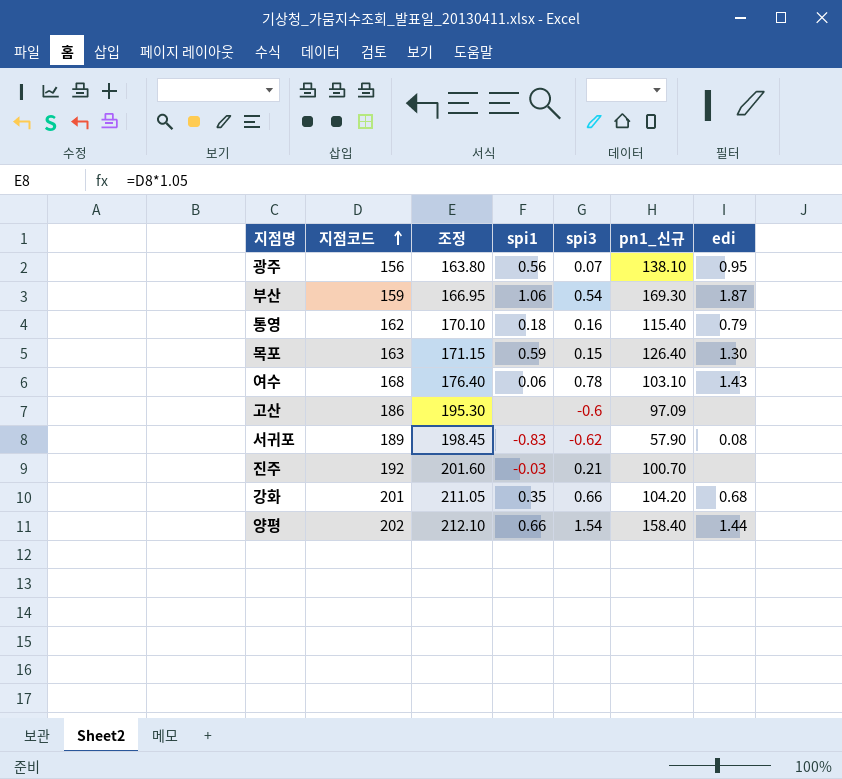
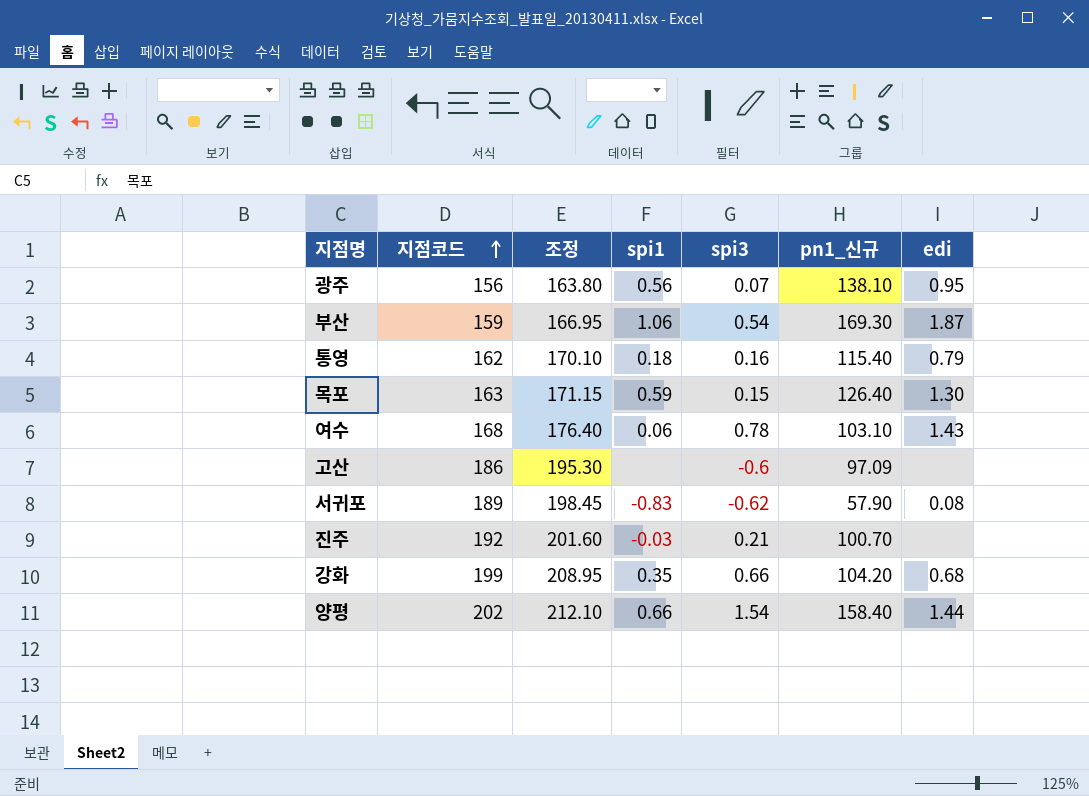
강화 | 지점코드: 201 -> 199
강화 | 조정: 211.05 -> 208.95

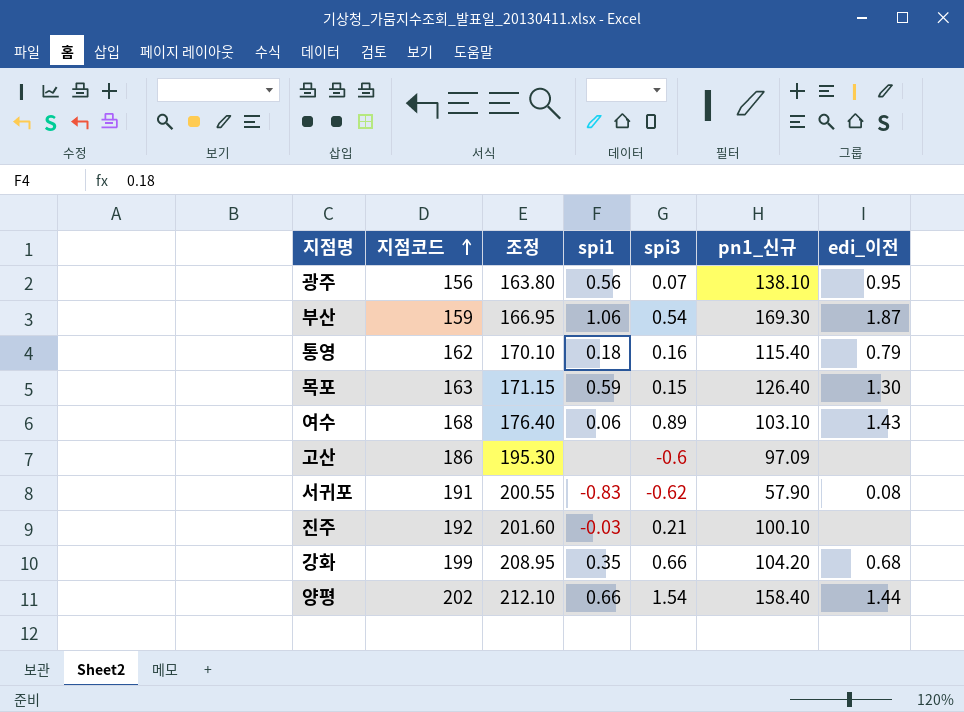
column name: edi -> edi_이전
여수 | spi3: 0.78 -> 0.89
서귀포 | 지점코드: 189 -> 191
서귀포 | 조정: 198.45 -> 200.55
진주 | pn1_신규: 100.70 -> 100.10

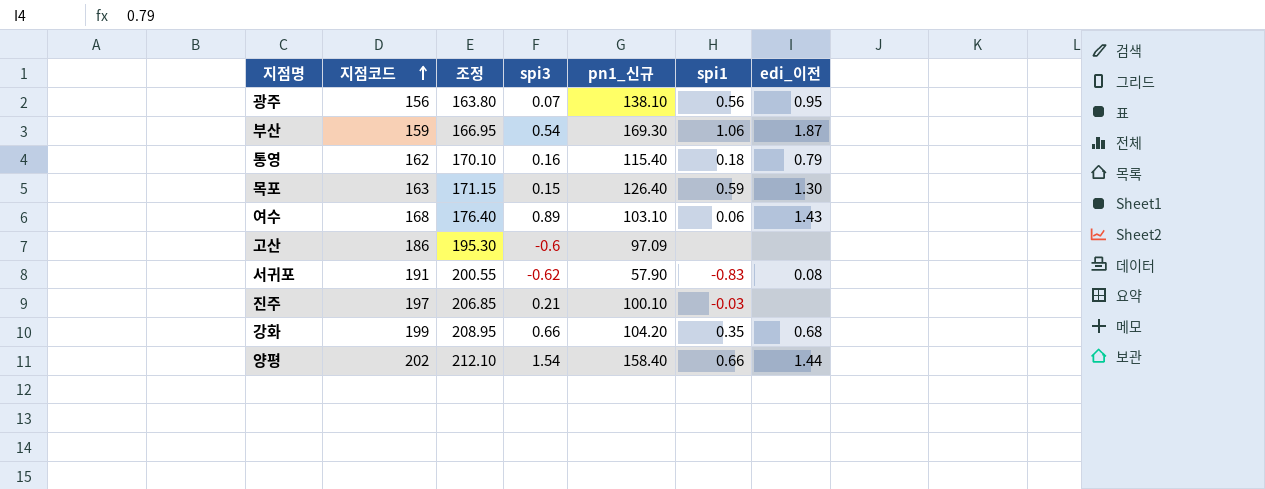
column spi1 | position: 4 -> 6
진주 | 지점코드: 192 -> 197
진주 | 조정: 201.60 -> 206.85

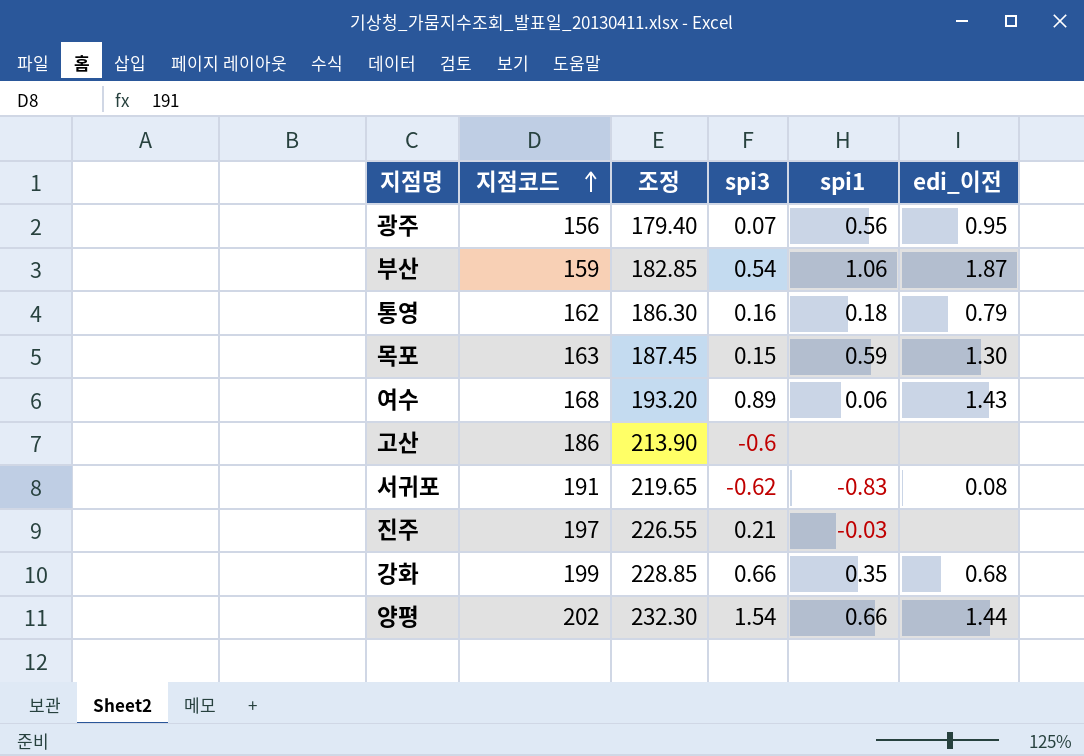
column pn1_신규 | position: 5 -> none
column 조정 | formula: [지점코드] * 1.05 -> [지점코드] * 1.15

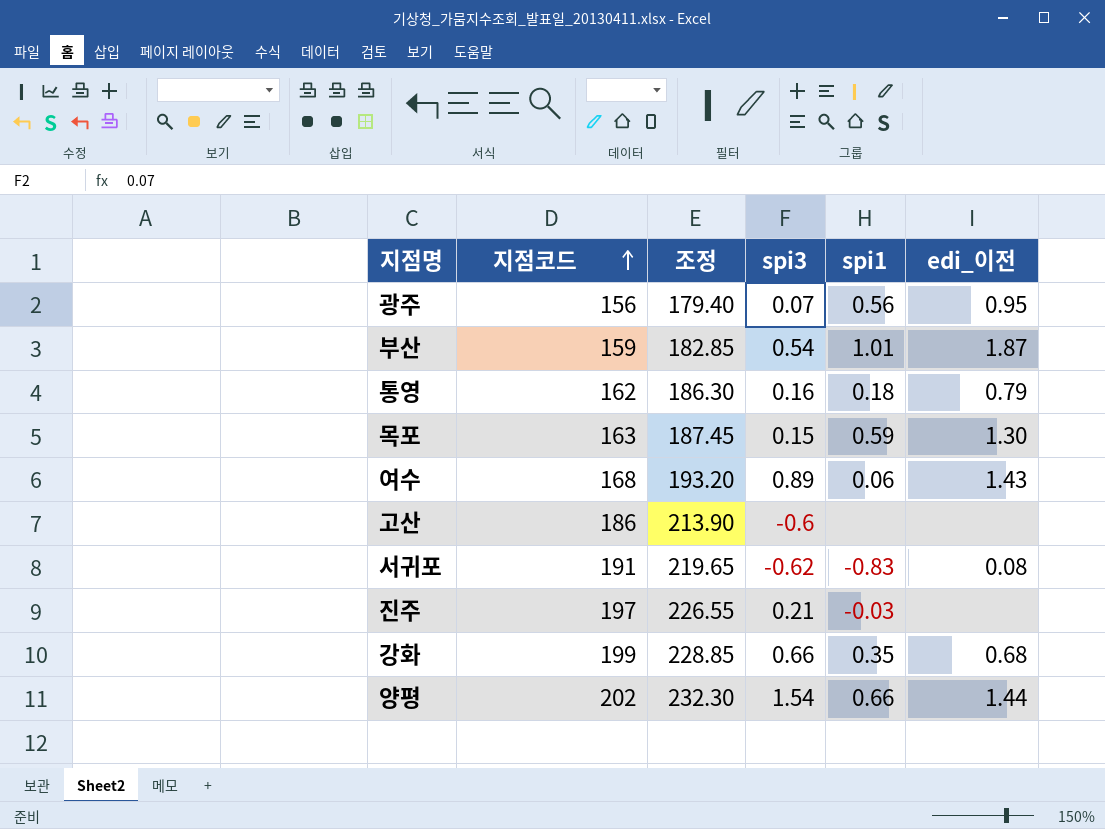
부산 | spi1: 1.06 -> 1.01

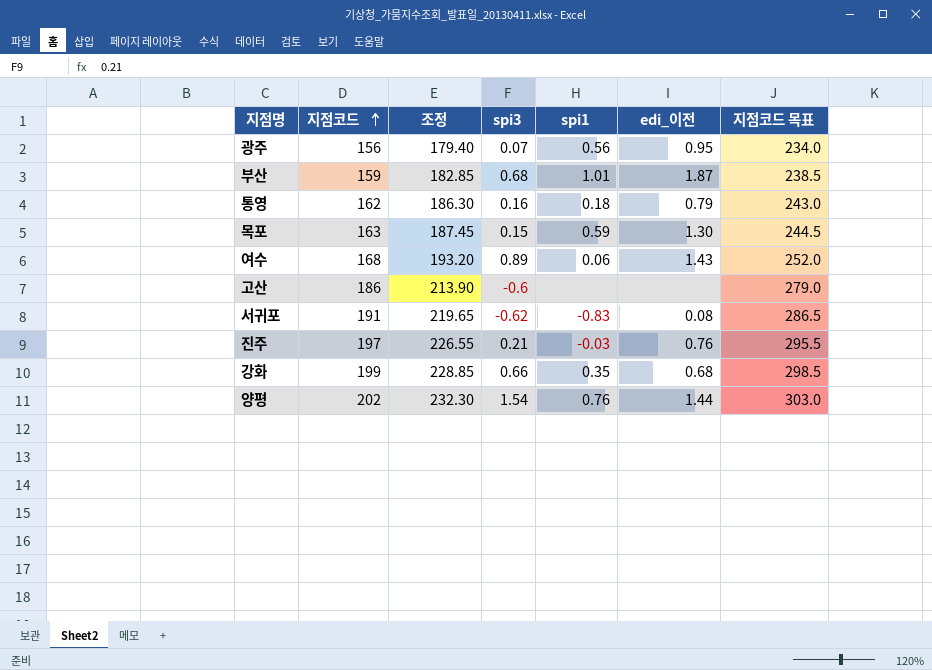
column 지점코드 목표 | formula: none -> [지점코드] * 1.5
부산 | spi3: 0.54 -> 0.68
진주 | edi_이전: none -> 0.76
양평 | spi1: 0.66 -> 0.76

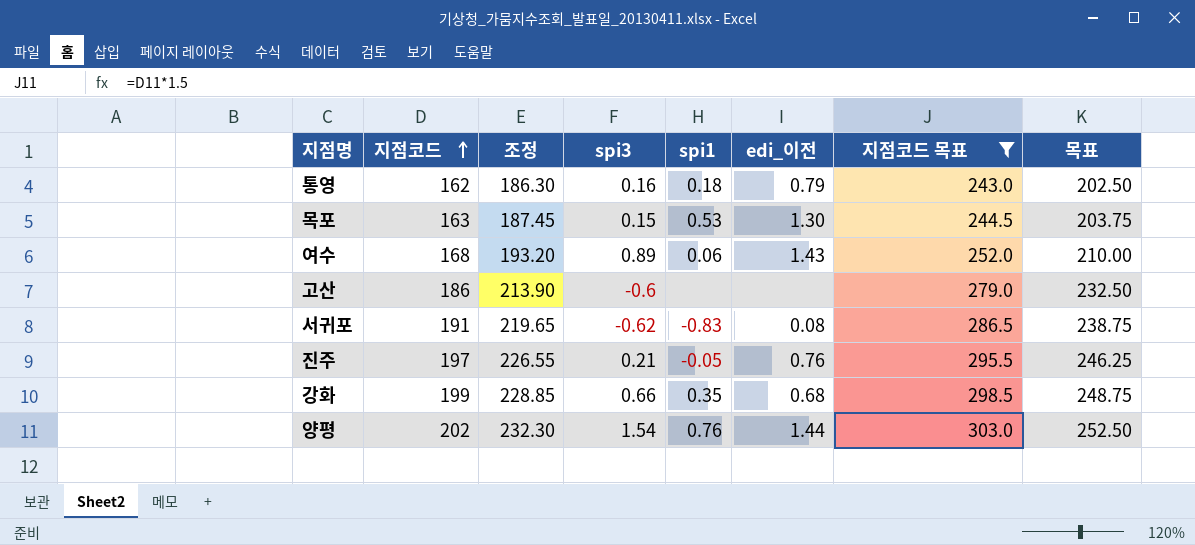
filter: none -> 지점코드 목표 >= 243.0
column 목표 | formula: none -> [지점코드] * 1.25
목포 | spi1: 0.59 -> 0.53
진주 | spi1: -0.03 -> -0.05

